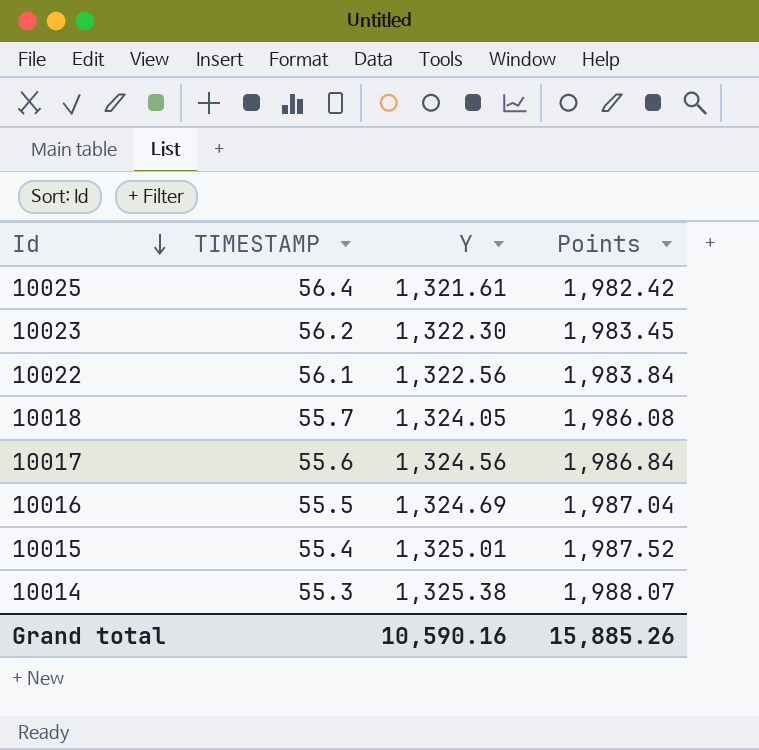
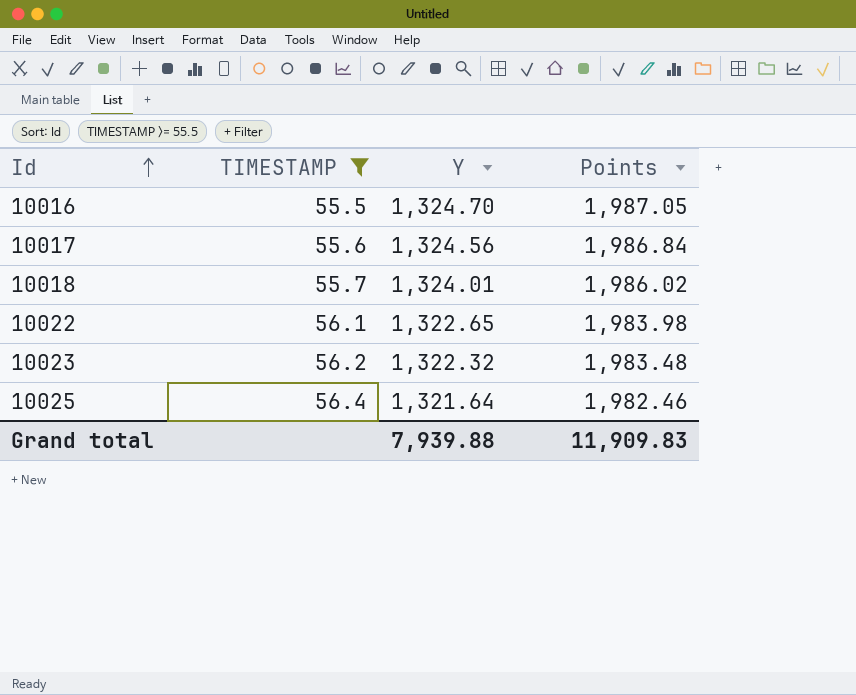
filter: none -> TIMESTAMP >= 55.5
row order: Id descending -> Id ascending
10016 | Y: 1,324.69 -> 1,324.70
10016 | Points: 1,987.04 -> 1,987.05
10018 | Y: 1,324.05 -> 1,324.01
10018 | Points: 1,986.08 -> 1,986.02
10022 | Y: 1,322.56 -> 1,322.65
10022 | Points: 1,983.84 -> 1,983.98
10023 | Y: 1,322.30 -> 1,322.32
10023 | Points: 1,983.45 -> 1,983.48
10025 | Y: 1,321.61 -> 1,321.64
10025 | Points: 1,982.42 -> 1,982.46
Grand total | Y: 10,590.16 -> 7,939.88
Grand total | Points: 15,885.26 -> 11,909.83

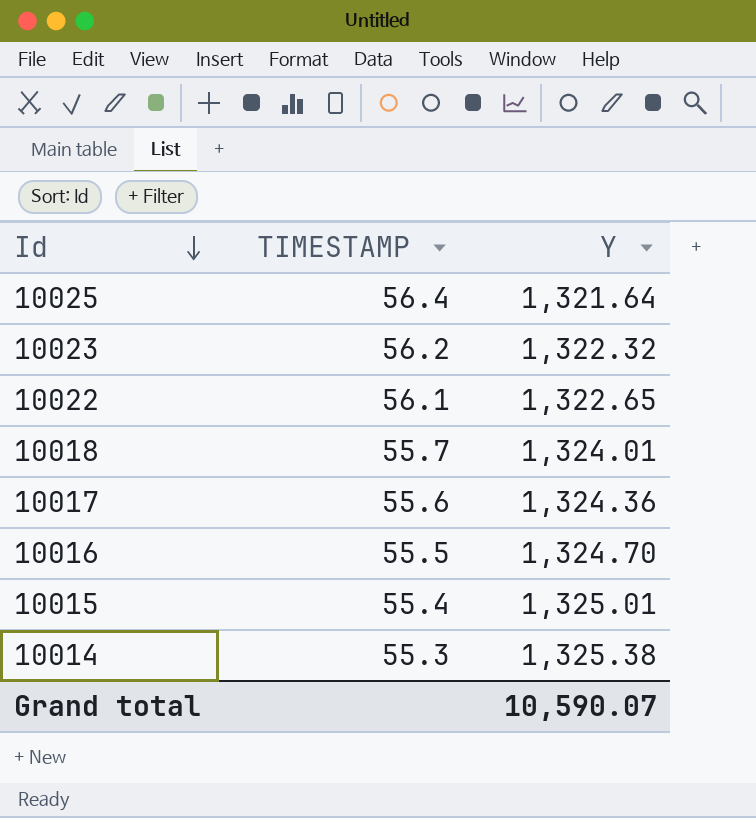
filter: TIMESTAMP >= 55.5 -> none
row order: Id ascending -> Id descending
column Points | formula: [Y] * 1.5 -> none
10017 | Y: 1,324.56 -> 1,324.36
Grand total | Y: 7,939.88 -> 10,590.07

